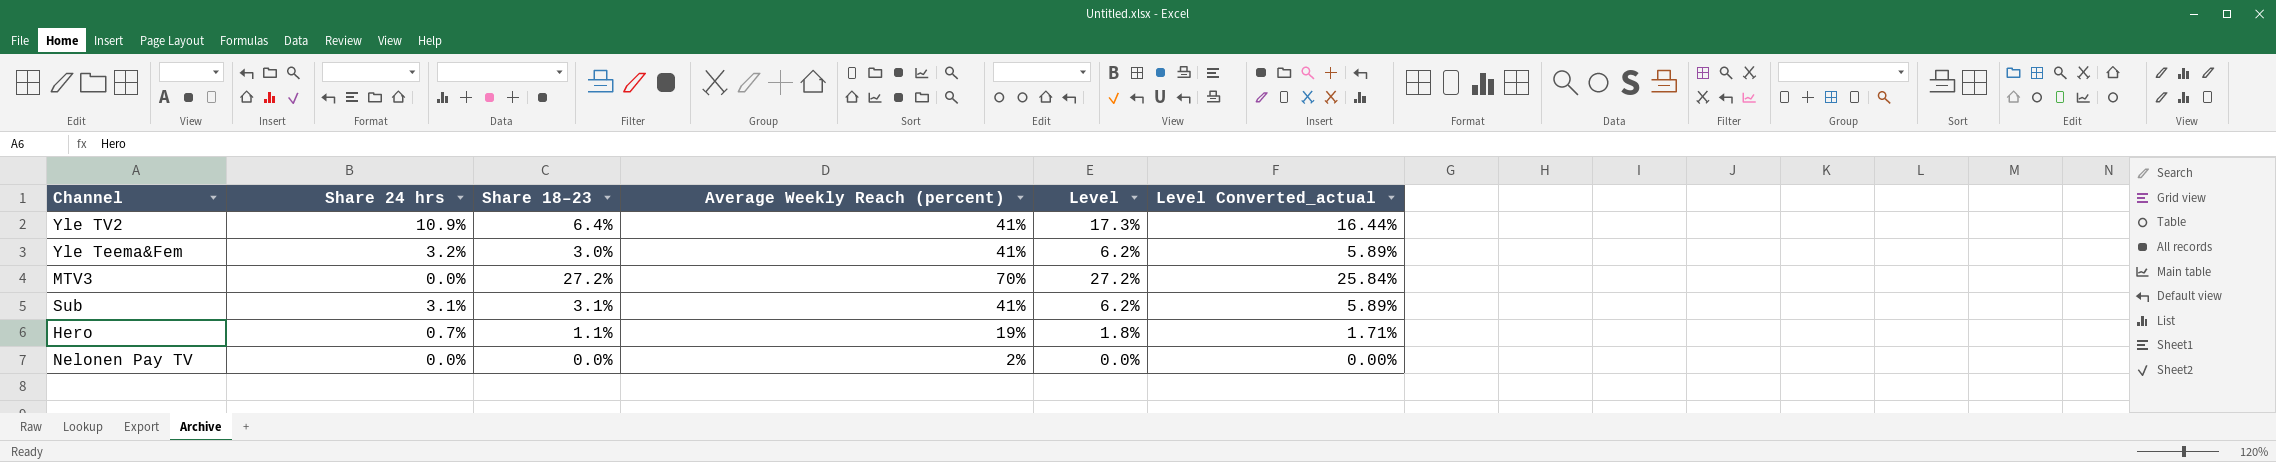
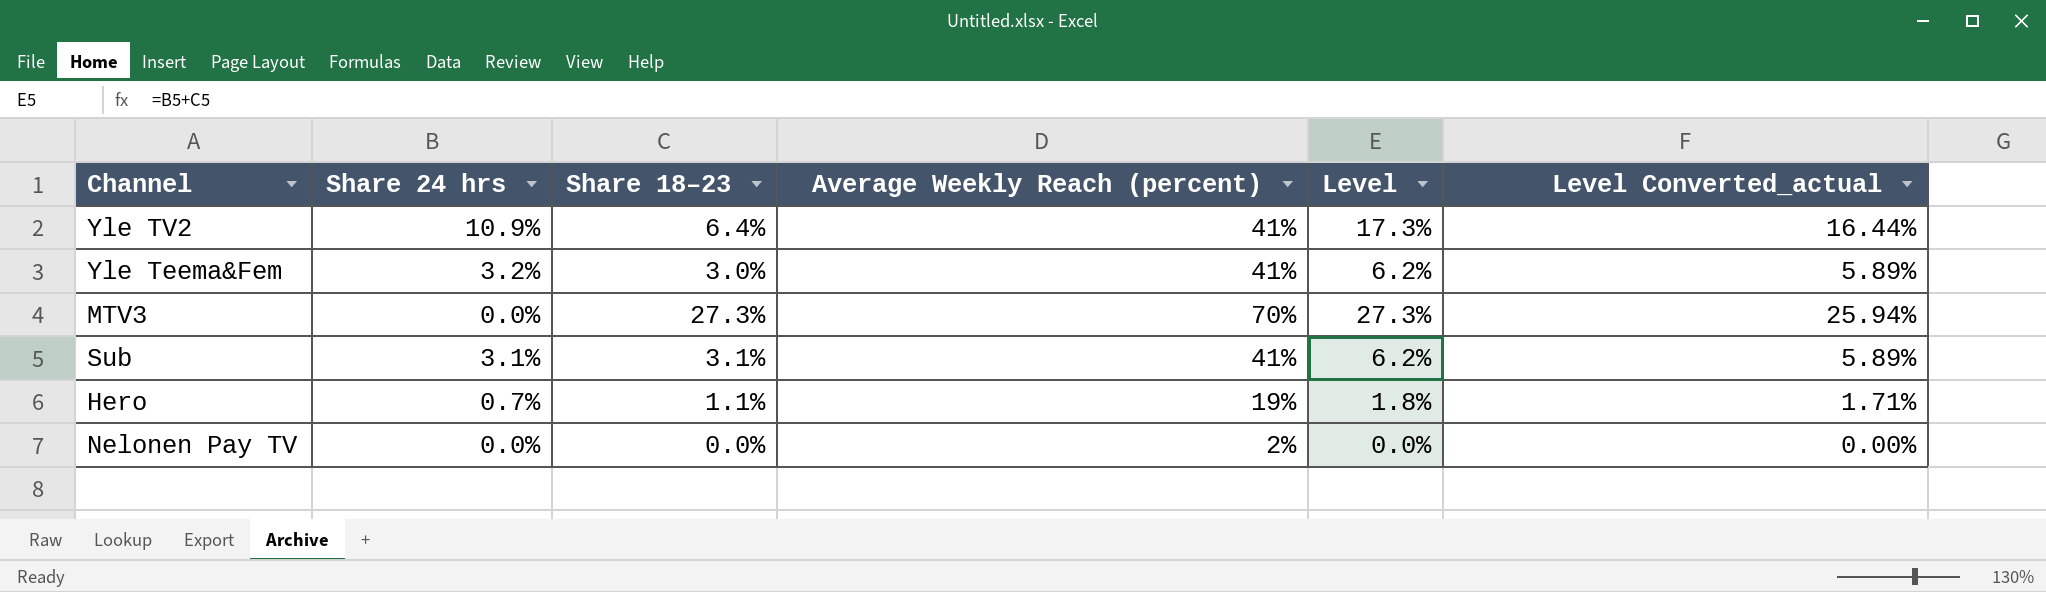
MTV3 | Share 18–23: 27.2% -> 27.3%
MTV3 | Level: 27.2% -> 27.3%
MTV3 | Level Converted_actual: 25.84% -> 25.94%

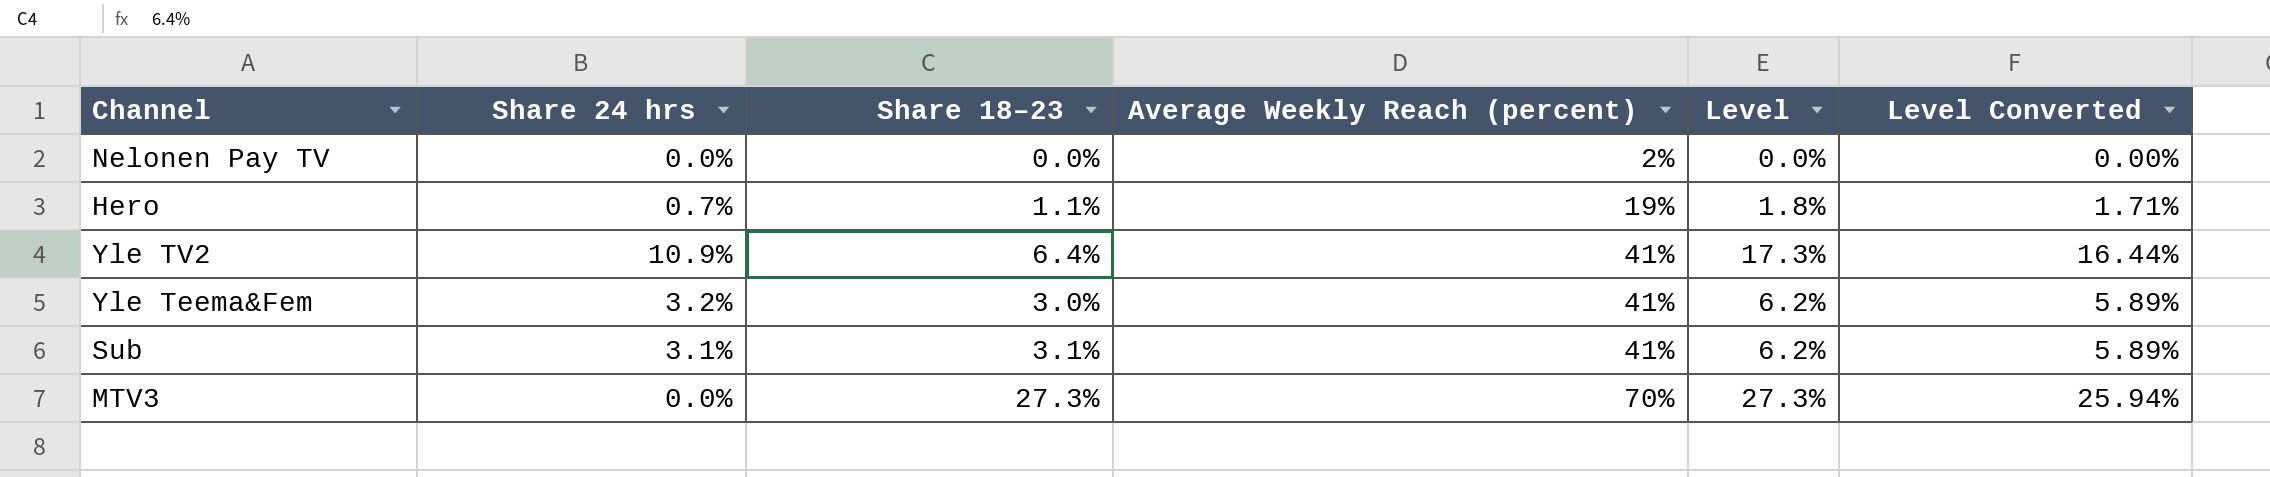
row order: none -> Average Weekly Reach (percent) ascending
column name: Level Converted_actual -> Level Converted

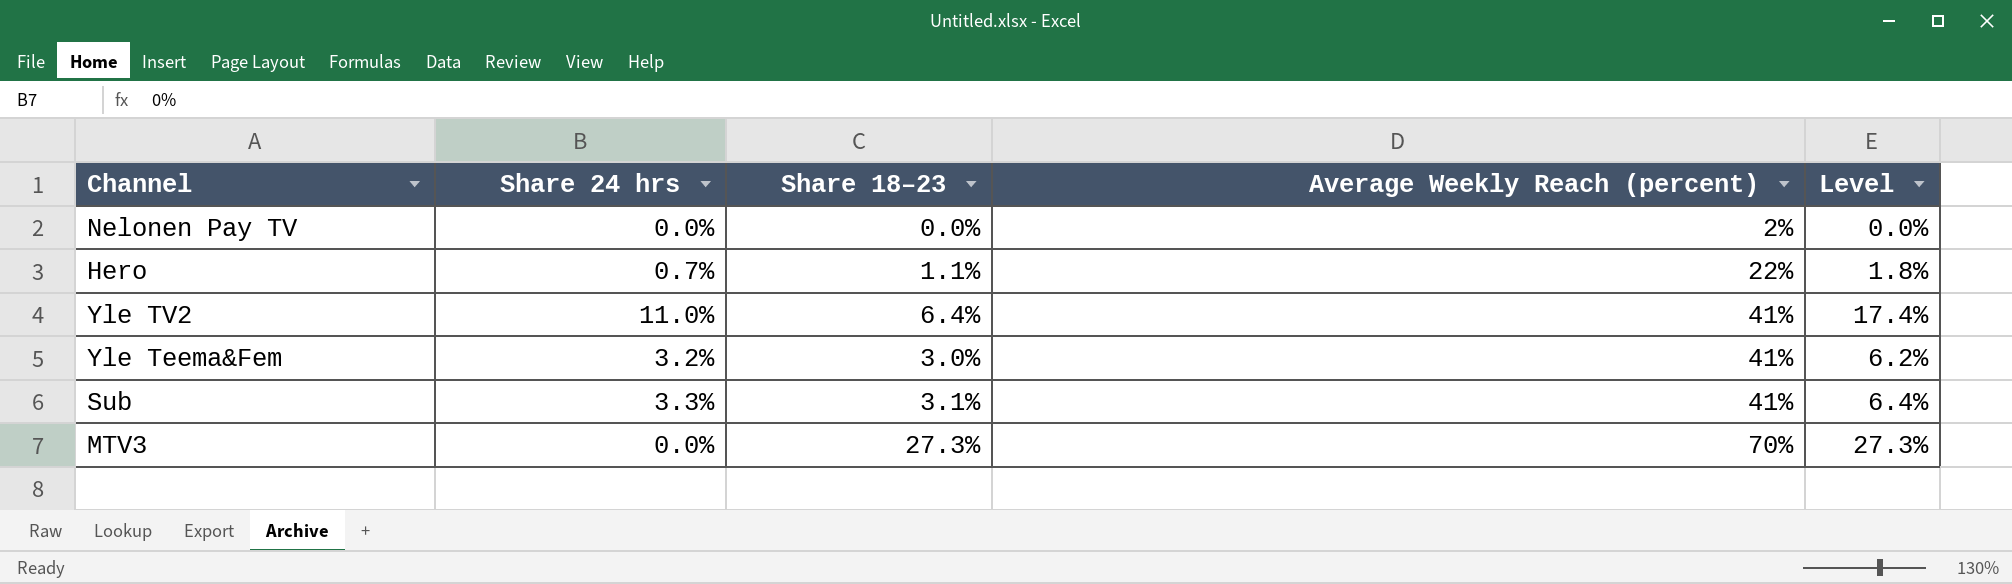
column Level Converted | formula: [Level] * 0.95 -> none
Hero | Average Weekly Reach (percent): 19% -> 22%
Yle TV2 | Share 24 hrs: 10.9% -> 11.0%
Yle TV2 | Level: 17.3% -> 17.4%
Sub | Share 24 hrs: 3.1% -> 3.3%
Sub | Level: 6.2% -> 6.4%

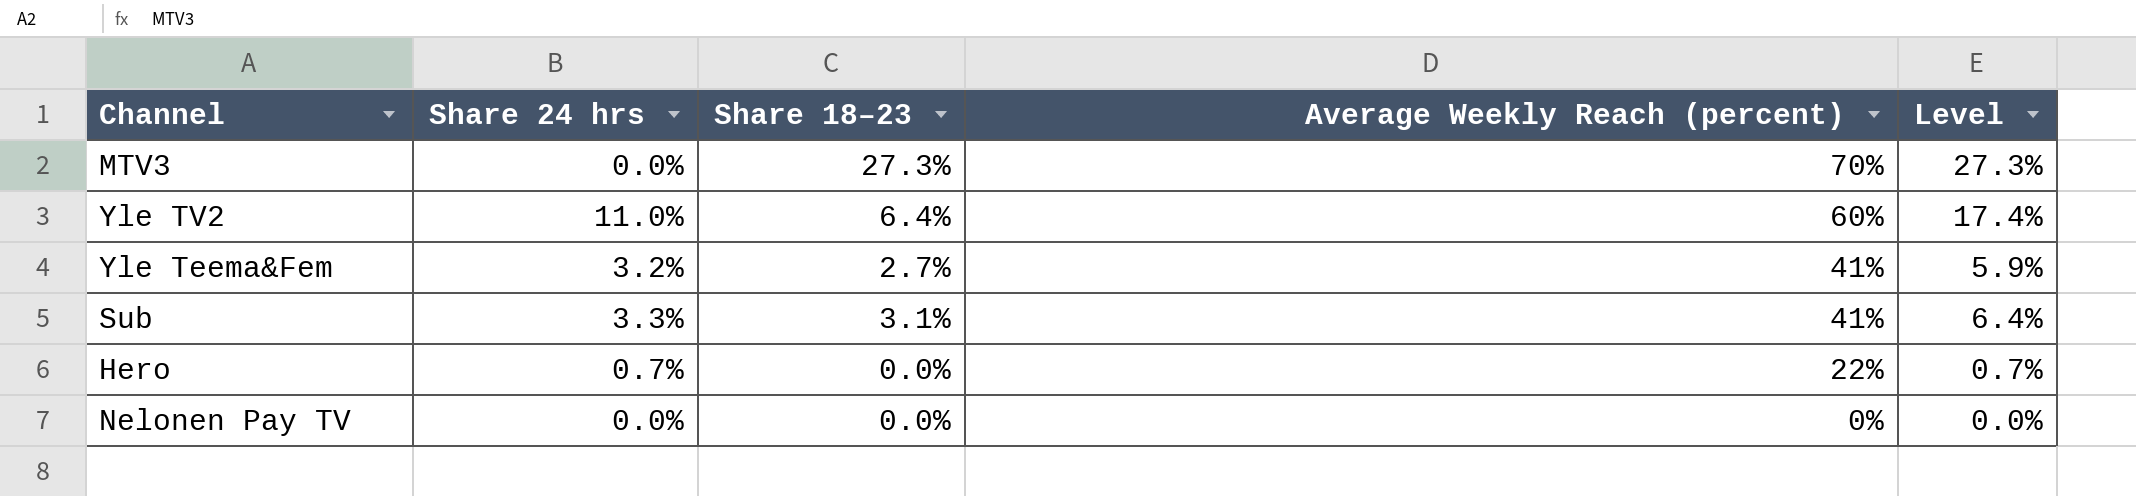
row order: Average Weekly Reach (percent) ascending -> Average Weekly Reach (percent) descending
Yle TV2 | Average Weekly Reach (percent): 41% -> 60%
Yle Teema&Fem | Share 18–23: 3.0% -> 2.7%
Yle Teema&Fem | Level: 6.2% -> 5.9%
Hero | Share 18–23: 1.1% -> 0.0%
Hero | Level: 1.8% -> 0.7%
Nelonen Pay TV | Average Weekly Reach (percent): 2% -> 0%

